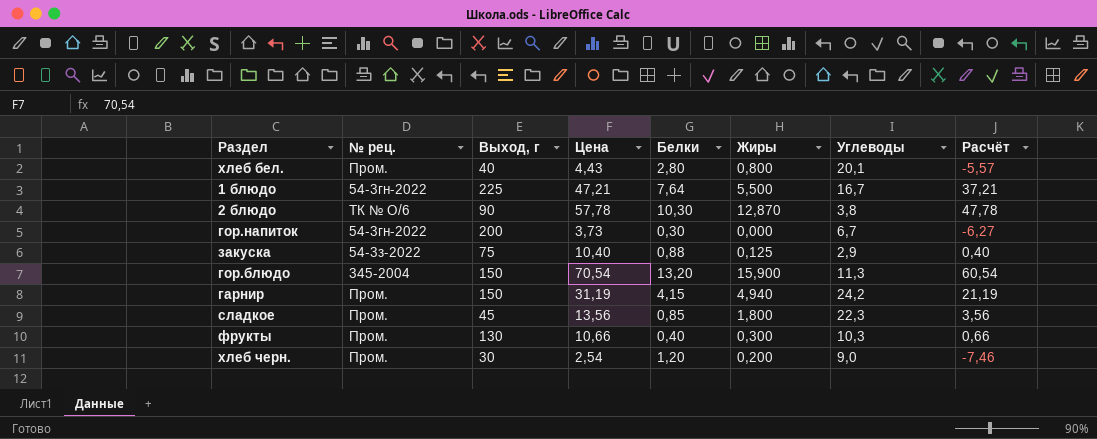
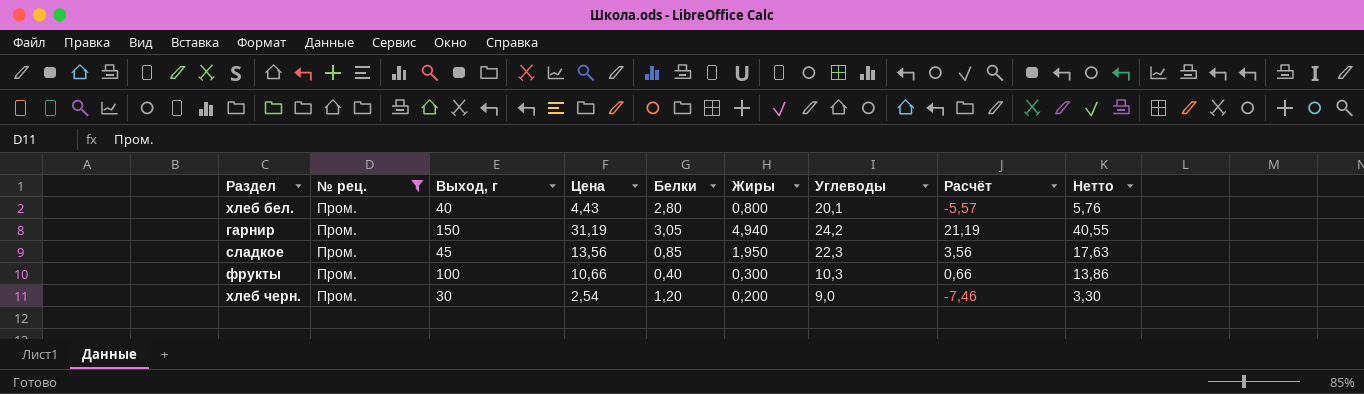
filter: none -> № рец. = Пром.
column Нетто | formula: none -> [Цена] * 1,3
гарнир | Белки: 4,15 -> 3,05
сладкое | Жиры: 1,800 -> 1,950
фрукты | Выход, г: 130 -> 100

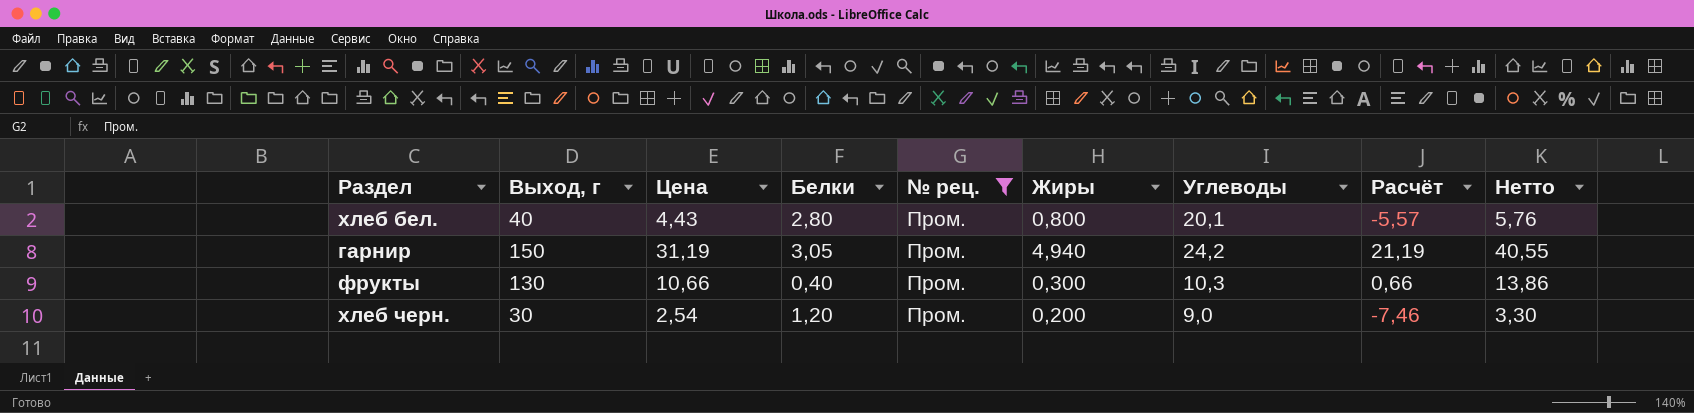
column № рец. | position: 2 -> 5
row сладкое: Пром. | 45 | 13,56 | 0,85 | 1,950 | 22,3 | 3,56 | 17,63 -> none
фрукты | Выход, г: 100 -> 130

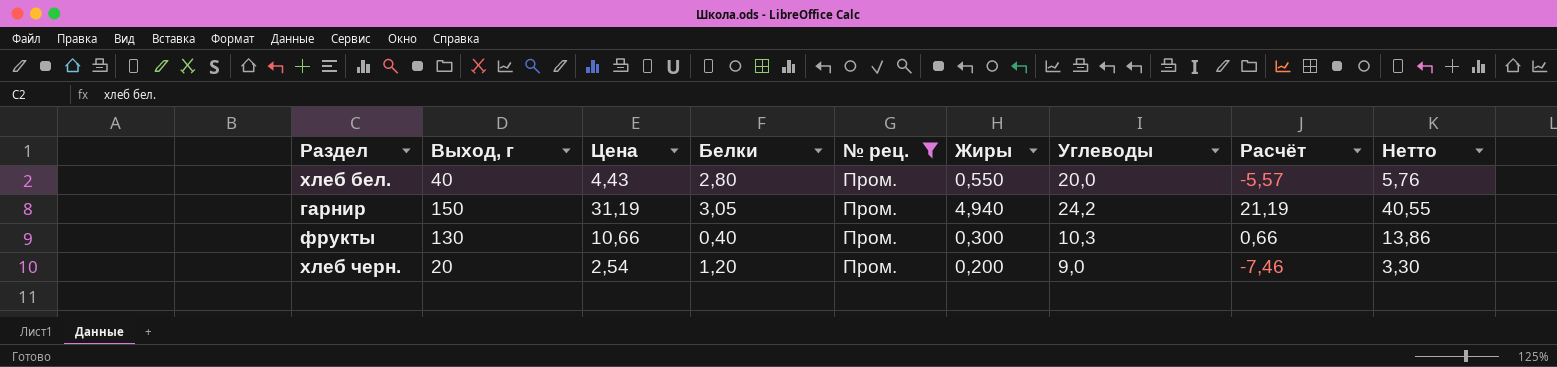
хлеб бел. | Жиры: 0,800 -> 0,550
хлеб бел. | Углеводы: 20,1 -> 20,0
хлеб черн. | Выход, г: 30 -> 20

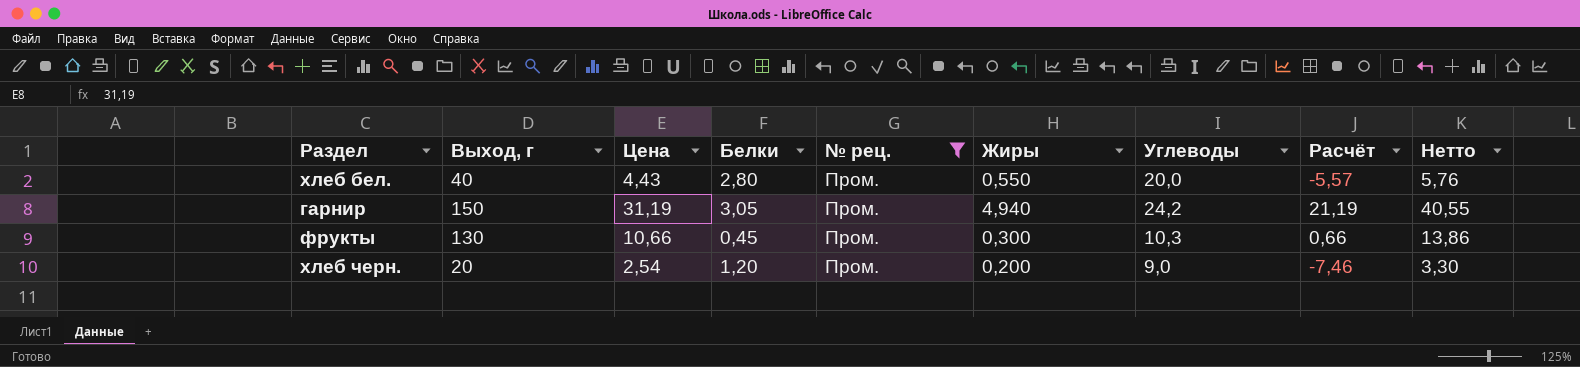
фрукты | Белки: 0,40 -> 0,45

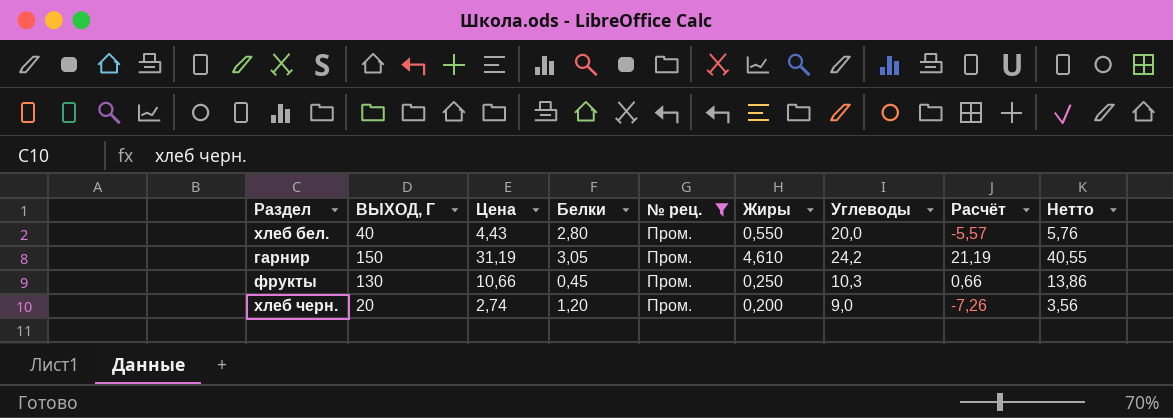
column name: Выход, г -> ВЫХОД, Г
гарнир | Жиры: 4,940 -> 4,610
фрукты | Жиры: 0,300 -> 0,250
хлеб черн. | Цена: 2,54 -> 2,74
хлеб черн. | Расчёт: -7,46 -> -7,26
хлеб черн. | Нетто: 3,30 -> 3,56

